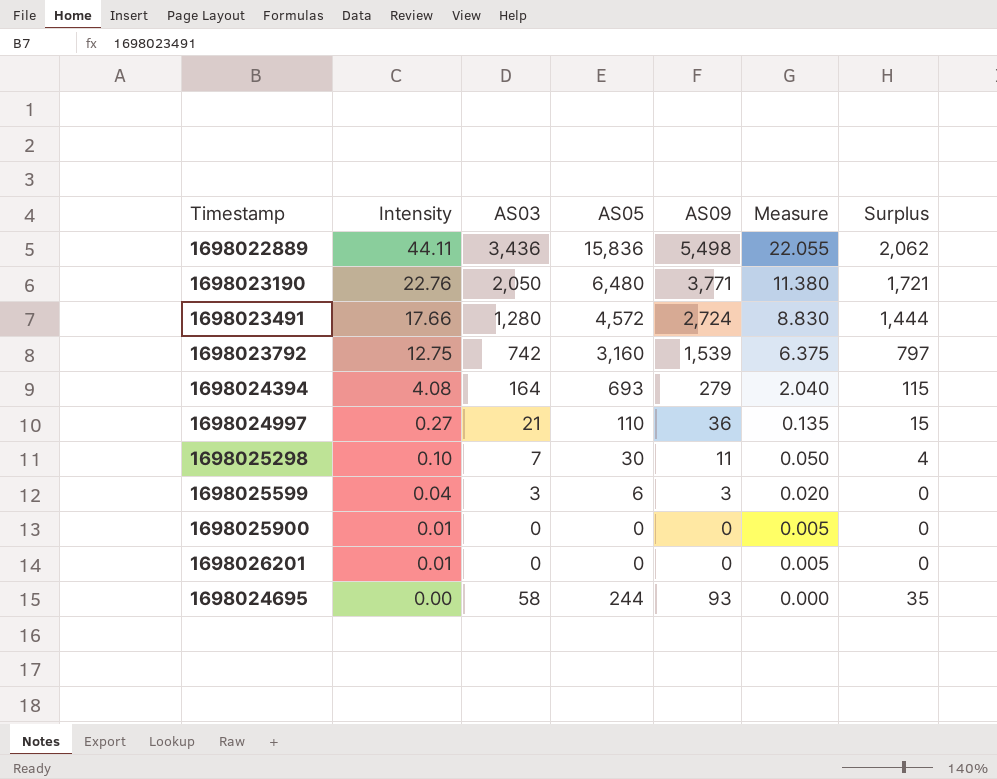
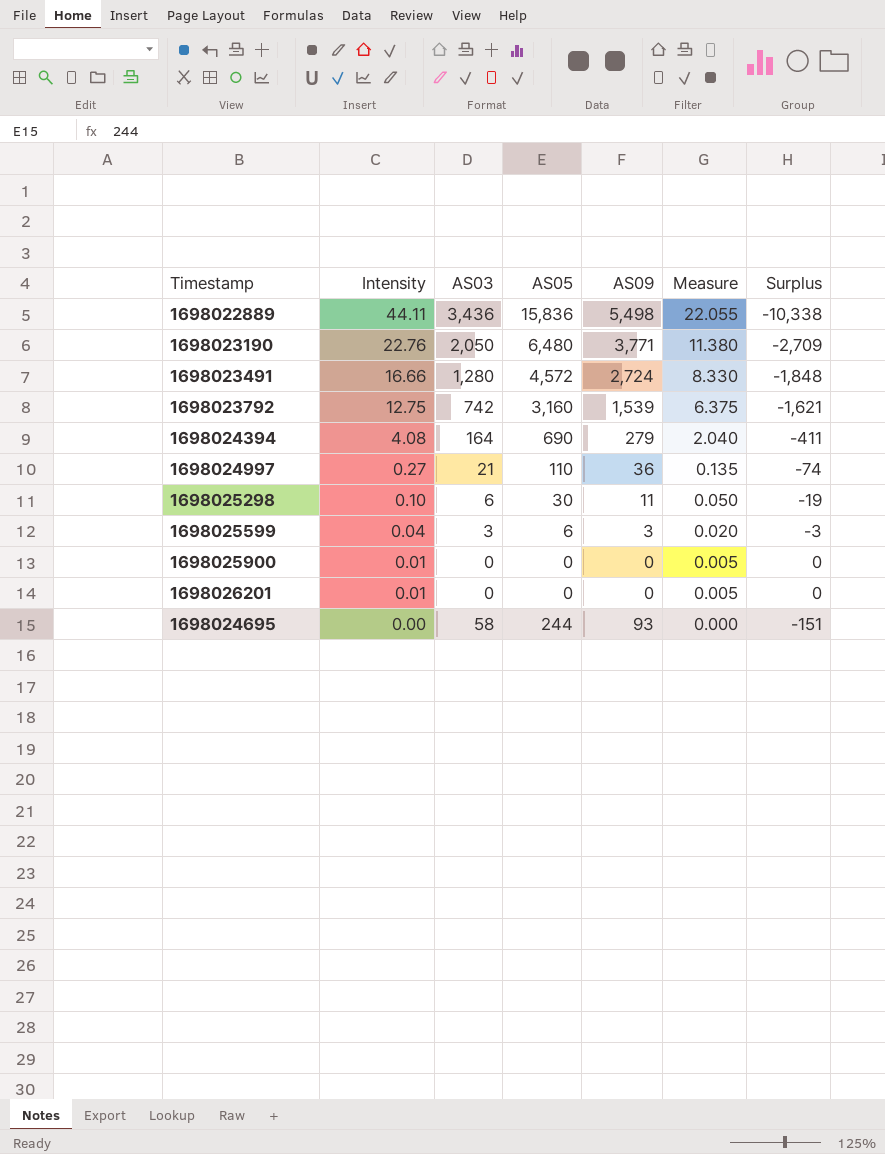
column Surplus | formula: [AS09] - [AS03] -> [AS09] - [AS05]
1698023491 | Intensity: 17.66 -> 16.66
1698023491 | Measure: 8.830 -> 8.330
1698024394 | AS05: 693 -> 690
1698025298 | AS03: 7 -> 6

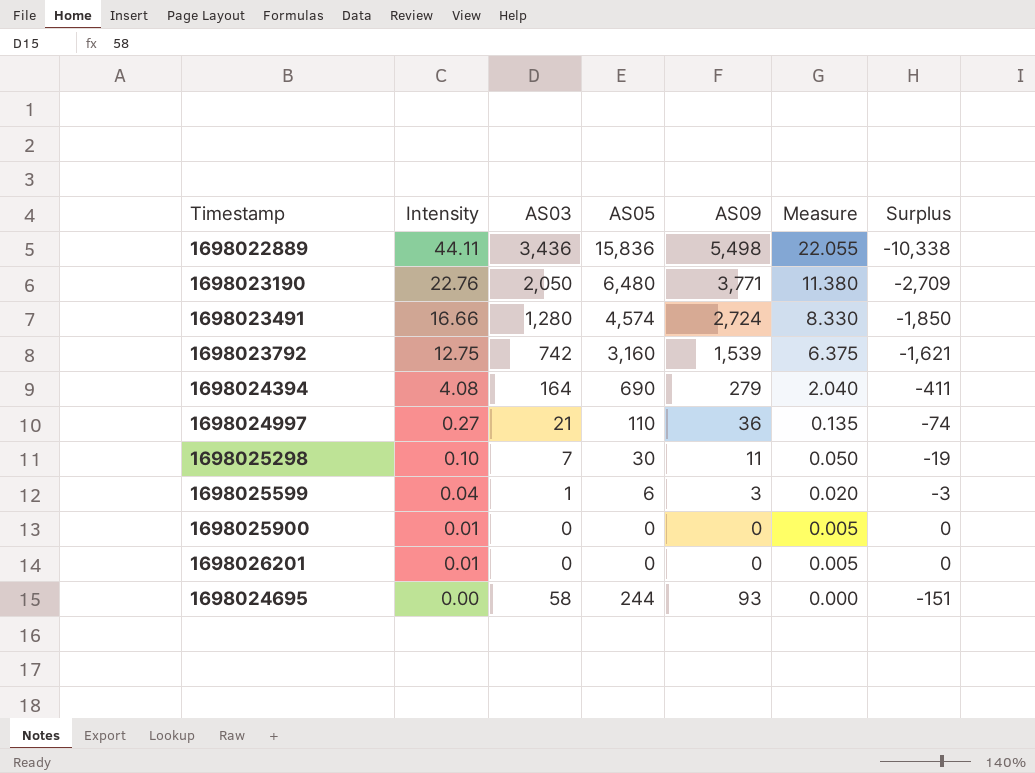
1698023491 | AS05: 4,572 -> 4,574
1698023491 | Surplus: -1,848 -> -1,850
1698025298 | AS03: 6 -> 7
1698025599 | AS03: 3 -> 1

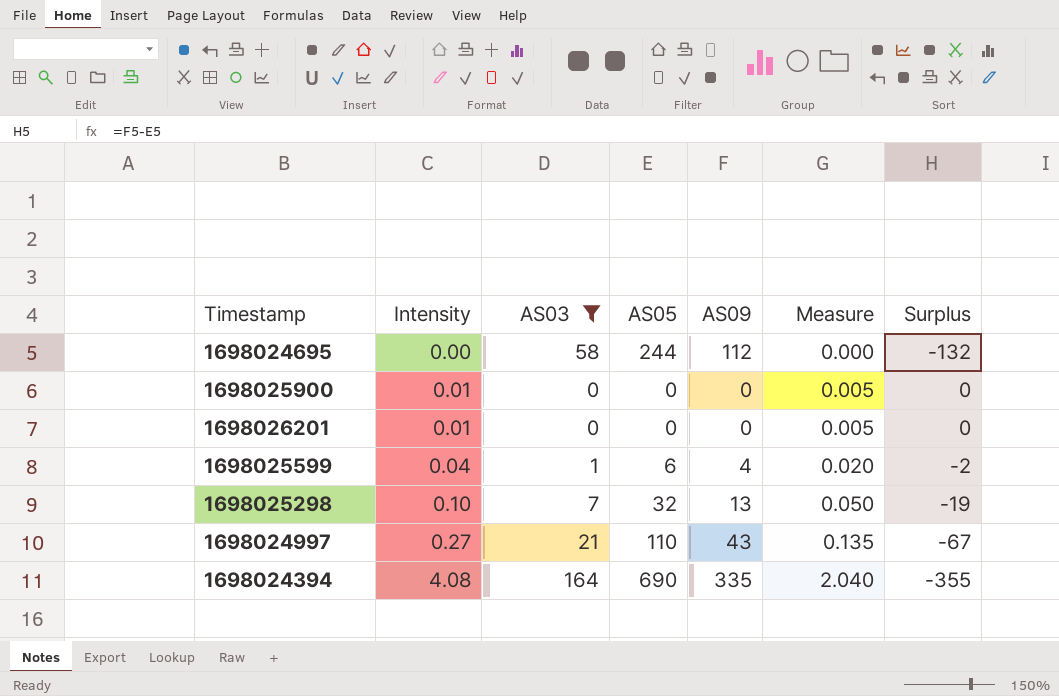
filter: none -> AS03 <= 164
row order: Intensity descending -> Intensity ascending
1698024695 | AS09: 93 -> 112
1698024695 | Surplus: -151 -> -132
1698025599 | AS09: 3 -> 4
1698025599 | Surplus: -3 -> -2
1698025298 | AS05: 30 -> 32
1698025298 | AS09: 11 -> 13
1698024997 | AS09: 36 -> 43
1698024997 | Surplus: -74 -> -67
1698024394 | AS09: 279 -> 335
1698024394 | Surplus: -411 -> -355

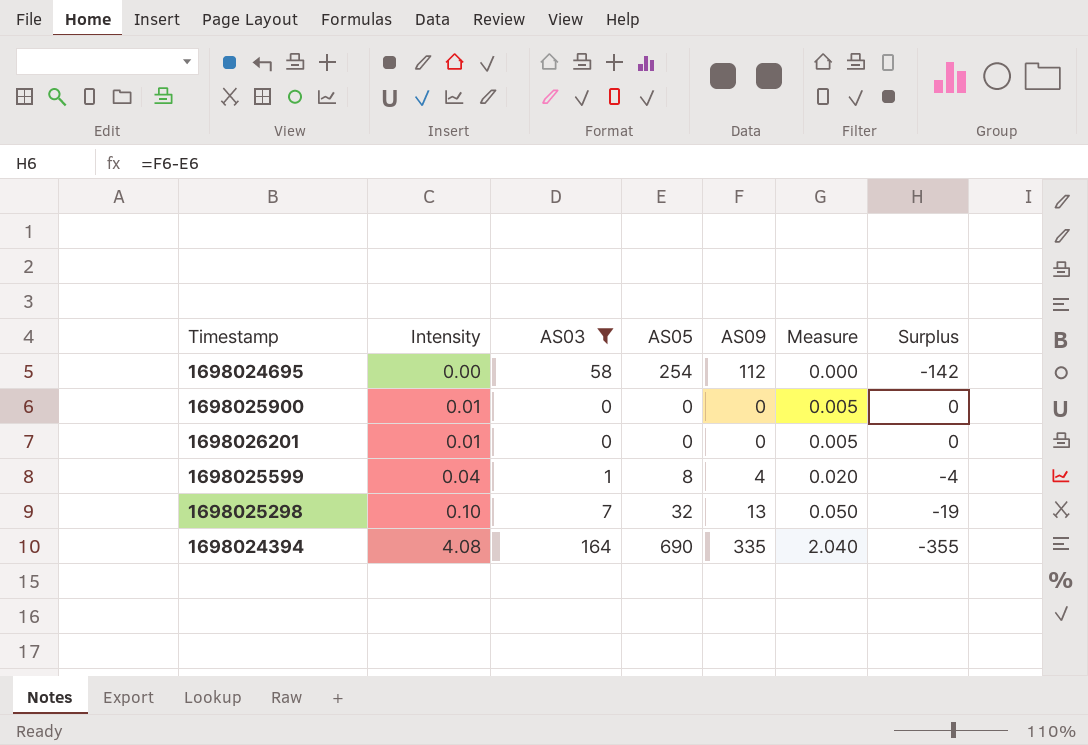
row 1698024997: 0.27 | 21 | 110 | 43 | 0.135 | -67 -> none
1698024695 | AS05: 244 -> 254
1698024695 | Surplus: -132 -> -142
1698025599 | AS05: 6 -> 8
1698025599 | Surplus: -2 -> -4

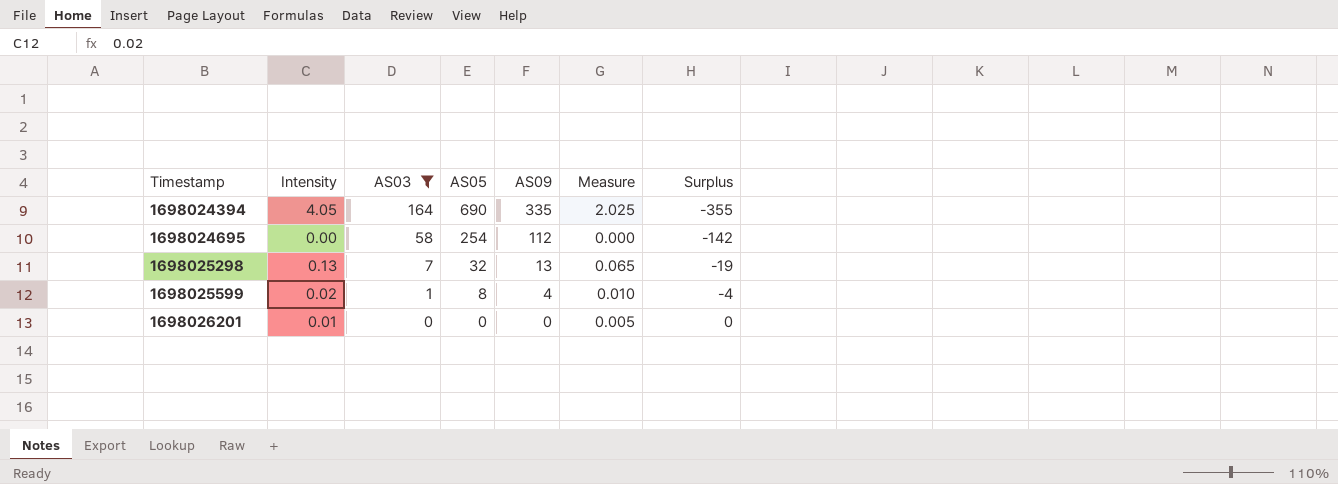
row order: Intensity ascending -> Timestamp ascending
row 1698025900: 0.01 | 0 | 0 | 0 | 0.005 | 0 -> none
1698024394 | Intensity: 4.08 -> 4.05
1698024394 | Measure: 2.040 -> 2.025
1698025298 | Intensity: 0.10 -> 0.13
1698025298 | Measure: 0.050 -> 0.065
1698025599 | Intensity: 0.04 -> 0.02
1698025599 | Measure: 0.020 -> 0.010

